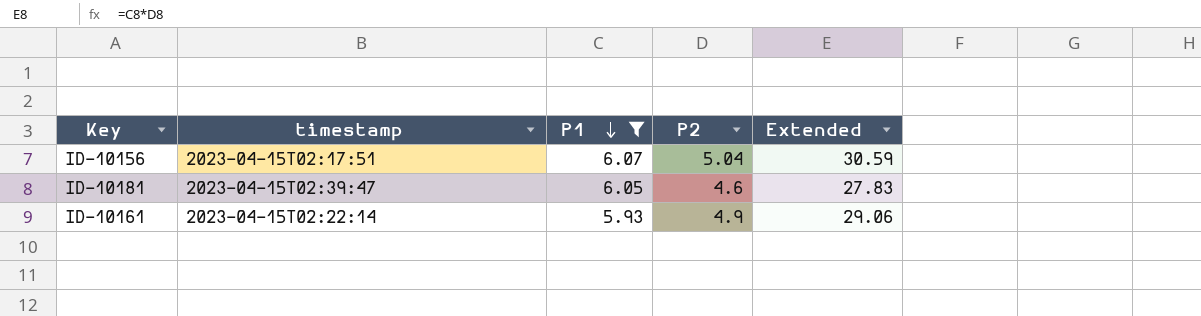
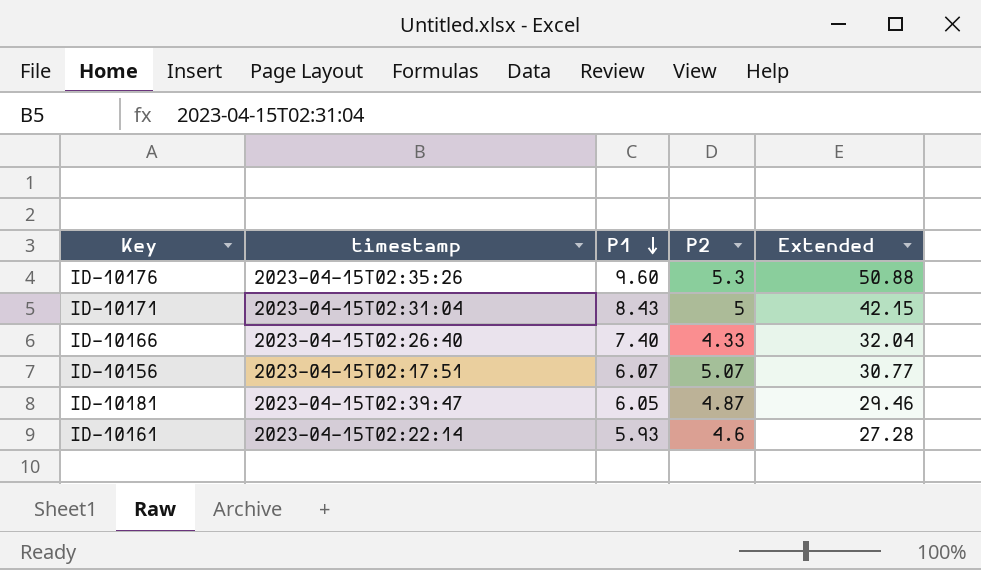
filter: P1 <= 6.07 -> none
ID-10156 | P2: 5.04 -> 5.07
ID-10156 | Extended: 30.59 -> 30.77
ID-10181 | P2: 4.6 -> 4.87
ID-10181 | Extended: 27.83 -> 29.46
ID-10161 | P2: 4.9 -> 4.6
ID-10161 | Extended: 29.06 -> 27.28

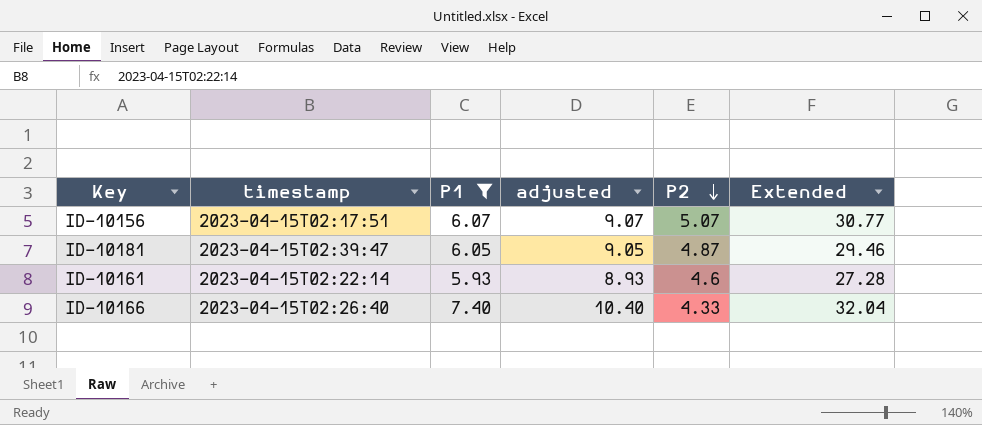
filter: none -> P1 <= 7.40
row order: P1 descending -> P2 descending
column adjusted | formula: none -> [P1] + 3

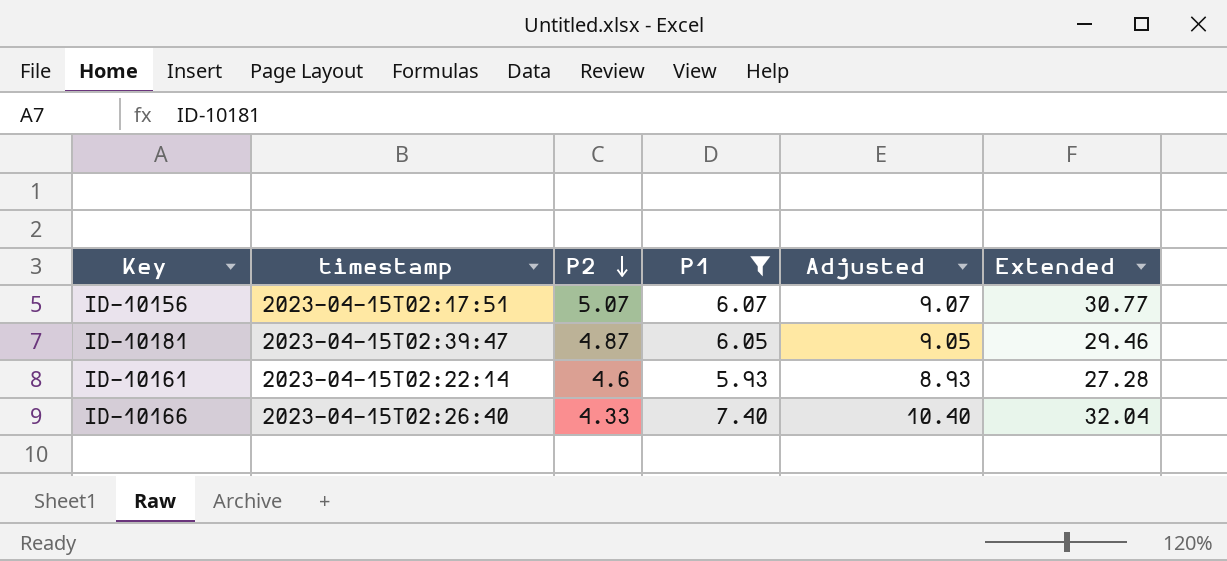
column P2 | position: 5 -> 3
column name: adjusted -> Adjusted

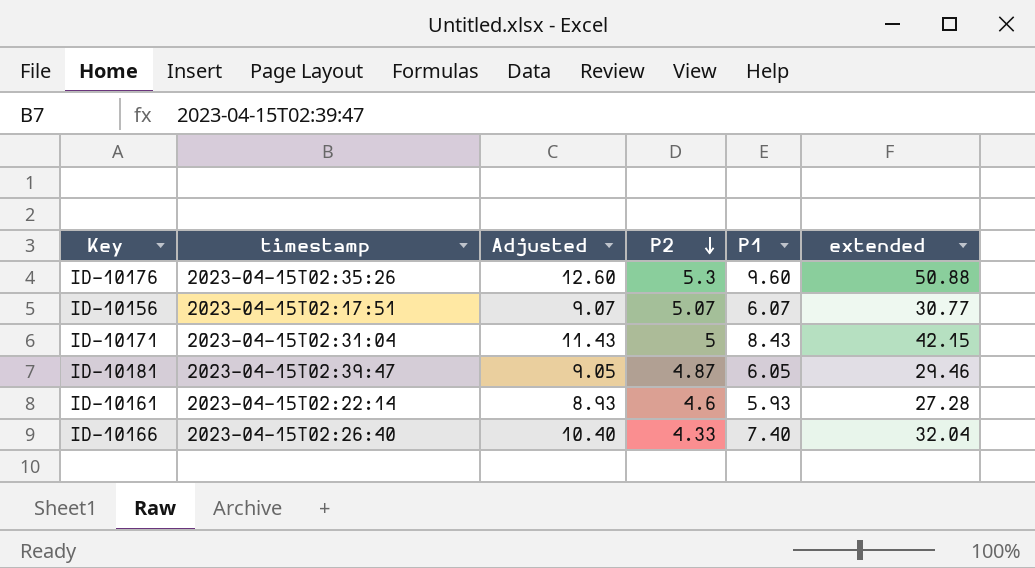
filter: P1 <= 7.40 -> none
column Adjusted | position: 5 -> 3
column name: Extended -> extended

